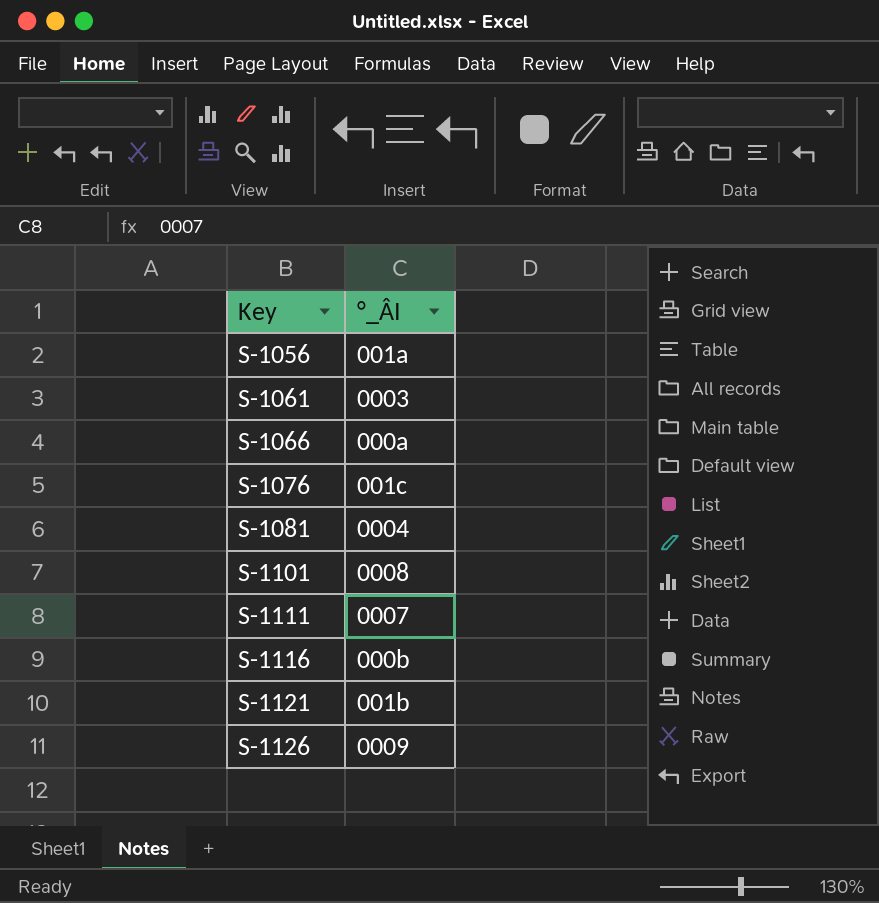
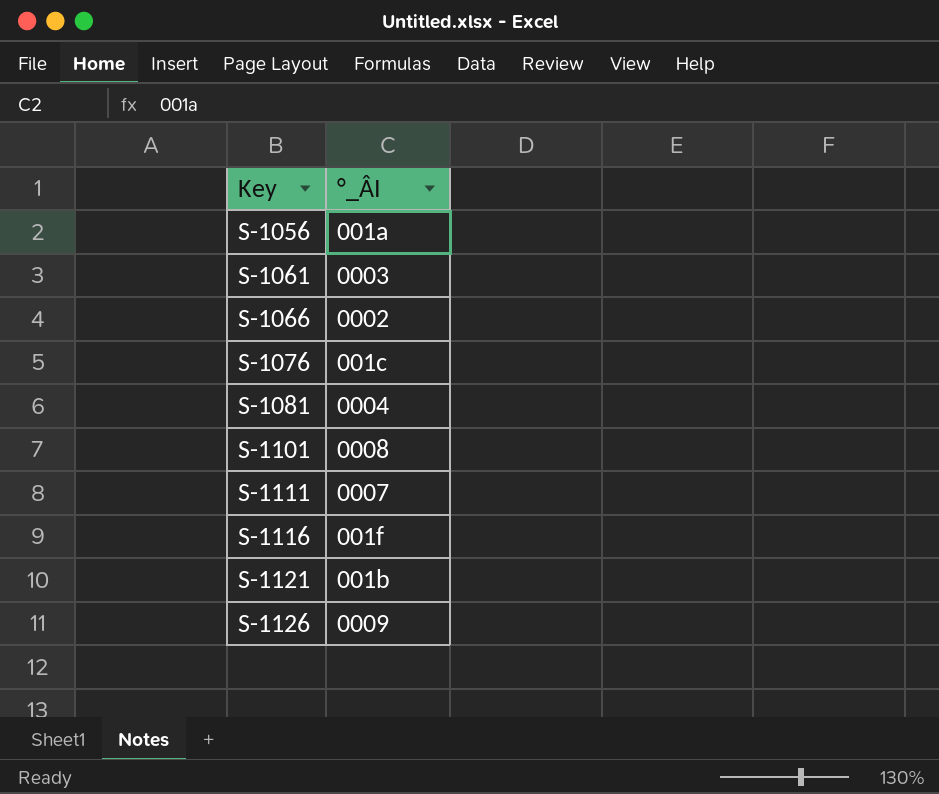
S-1066 | °_ÂI: 000a -> 0002
S-1116 | °_ÂI: 000b -> 001f

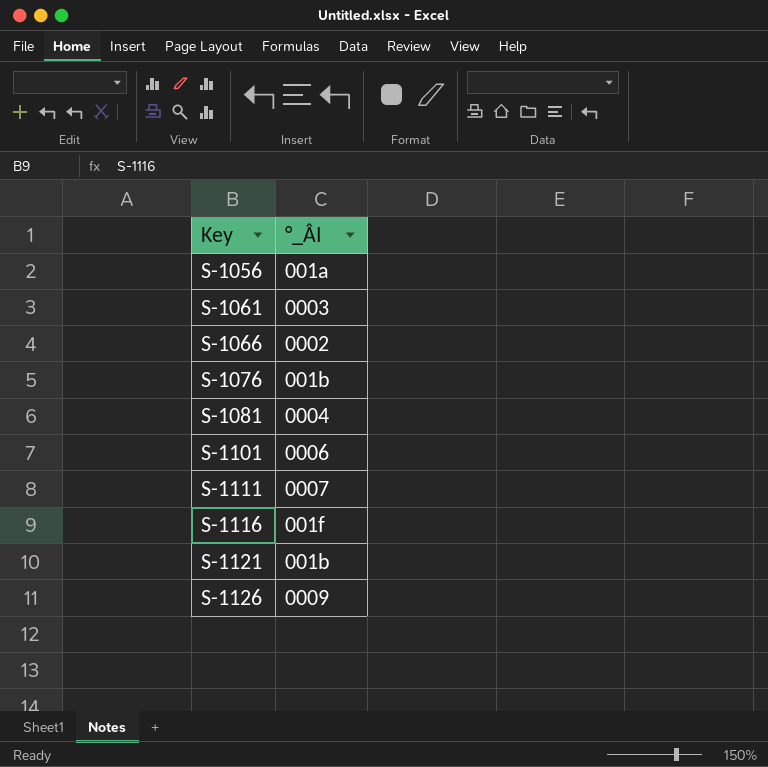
S-1076 | °_ÂI: 001c -> 001b
S-1101 | °_ÂI: 0008 -> 0006

